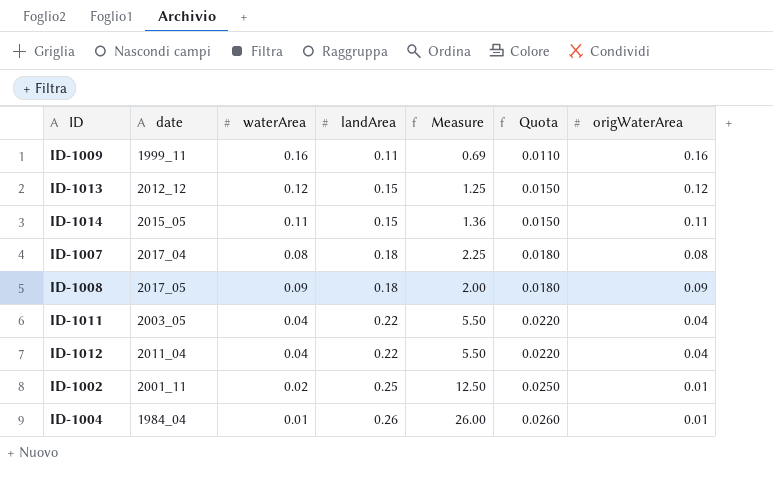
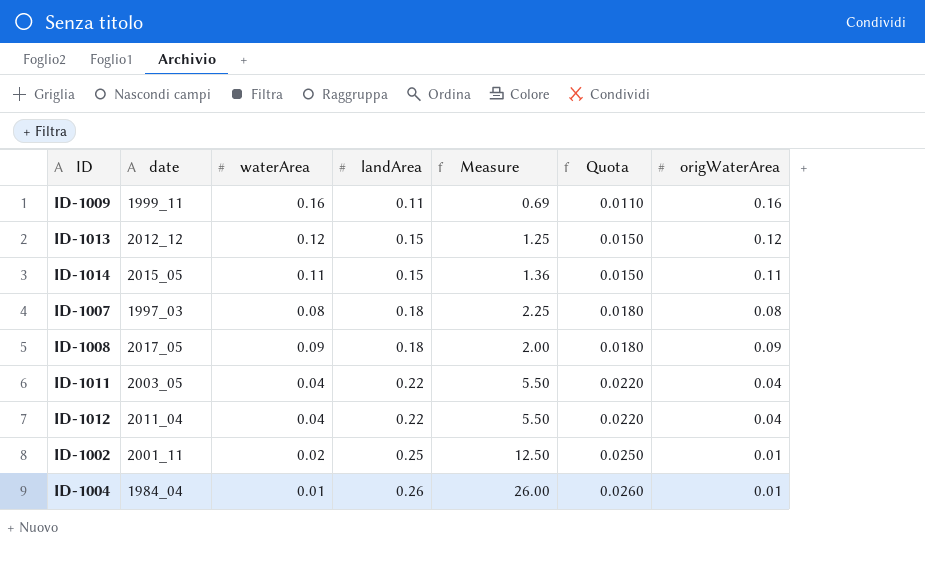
ID-1007 | date: 2017_04 -> 1997_03

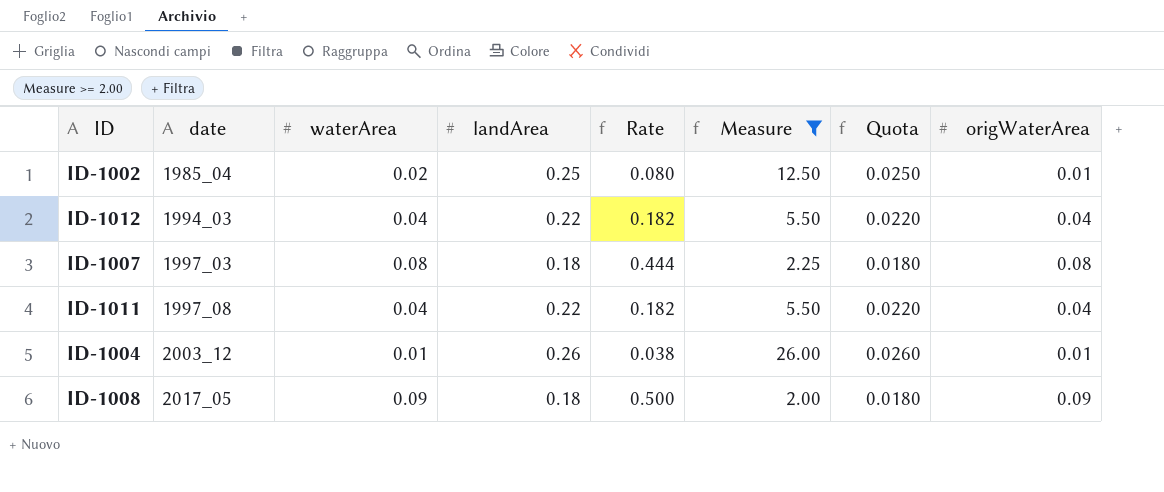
filter: none -> Measure >= 2.00
row order: landArea ascending -> date ascending
column Rate | formula: none -> [waterArea] / [landArea]
ID-1002 | date: 2001_11 -> 1985_04
ID-1012 | date: 2011_04 -> 1994_03
ID-1011 | date: 2003_05 -> 1997_08
ID-1004 | date: 1984_04 -> 2003_12

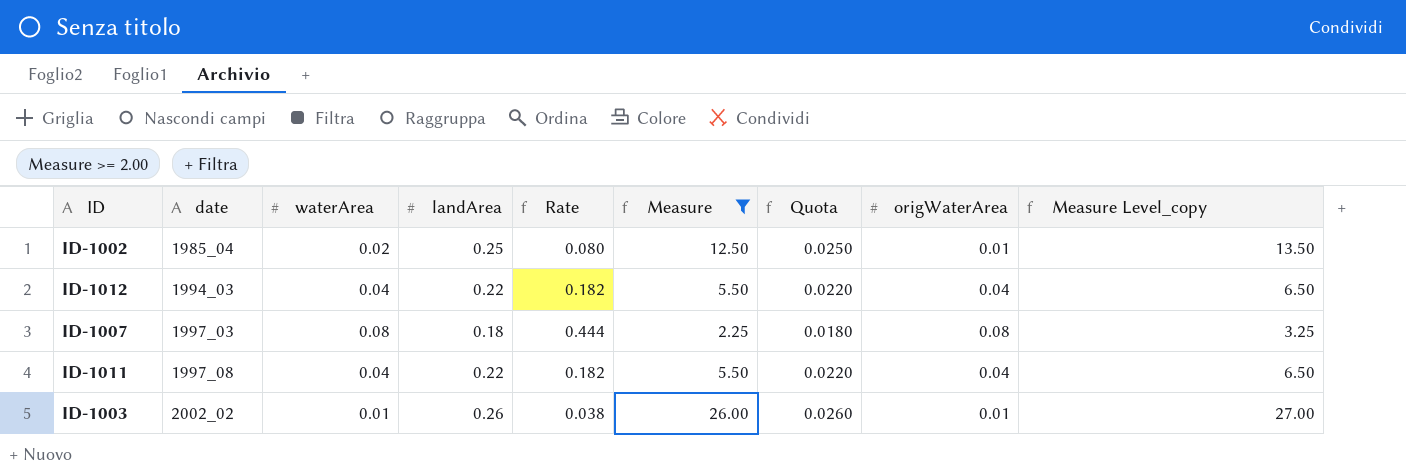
column Measure Level_copy | formula: none -> [Measure] + 1
row ID-1004: 2003_12 | 0.01 | 0.26 | 0.038 | 26.00 | 0.0260 | 0.01 -> none
row ID-1008: 2017_05 | 0.09 | 0.18 | 0.500 | 2.00 | 0.0180 | 0.09 -> none
row ID-1003: none -> 2002_02 | 0.01 | 0.26 | 0.038 | 26.00 | 0.0260 | 0.01 | 27.00

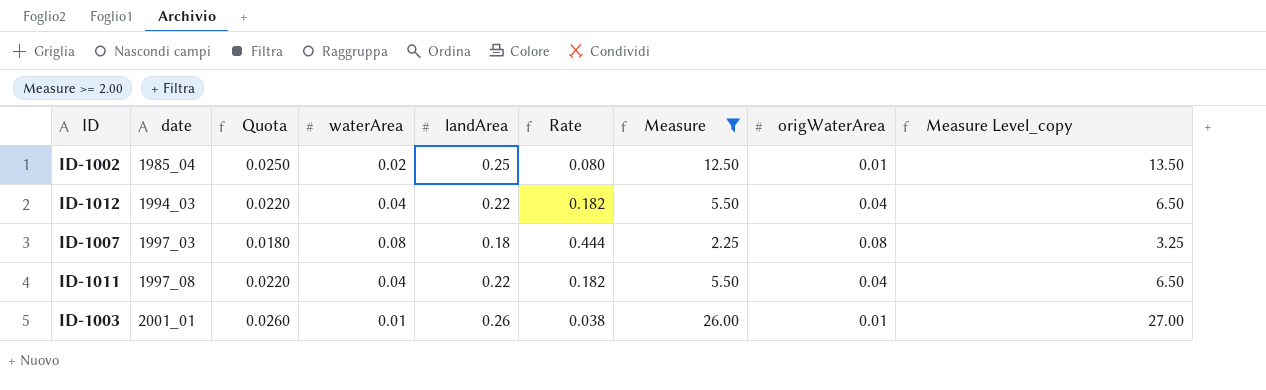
column Quota | position: 7 -> 3
ID-1003 | date: 2002_02 -> 2001_01

